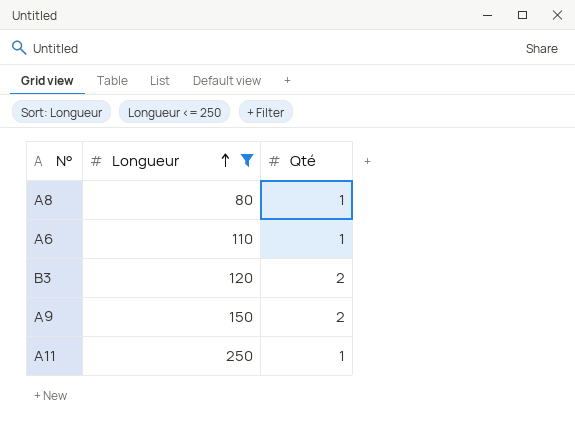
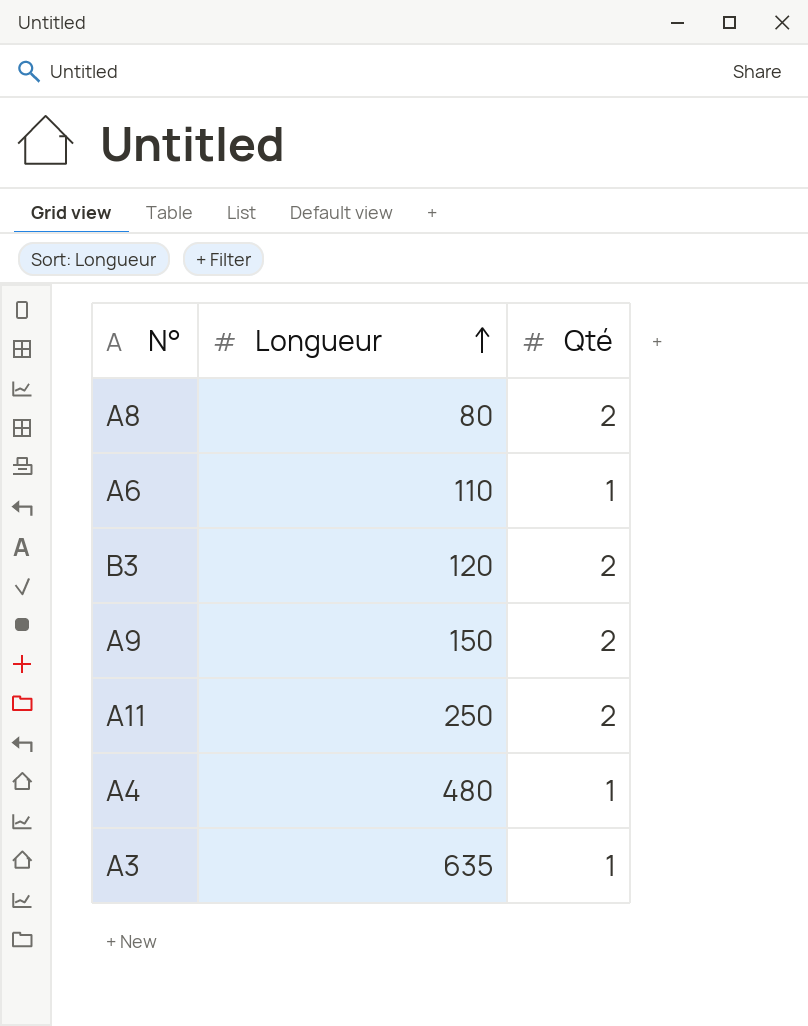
filter: Longueur <= 250 -> none
A8 | Qté: 1 -> 2
A11 | Qté: 1 -> 2

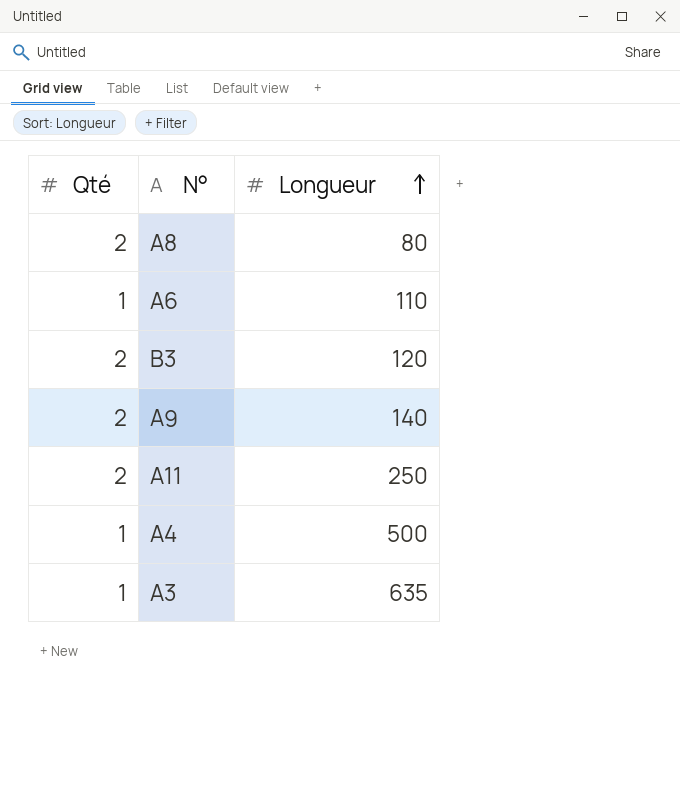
column Qté | position: 3 -> 1
A9 | Longueur: 150 -> 140
A4 | Longueur: 480 -> 500

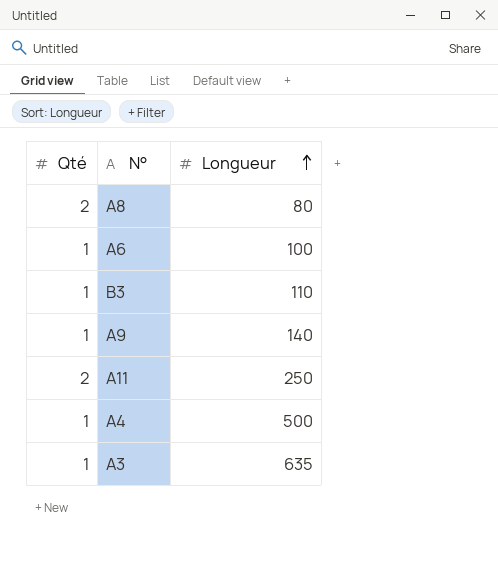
A6 | Longueur: 110 -> 100
B3 | Qté: 2 -> 1
B3 | Longueur: 120 -> 110
A9 | Qté: 2 -> 1

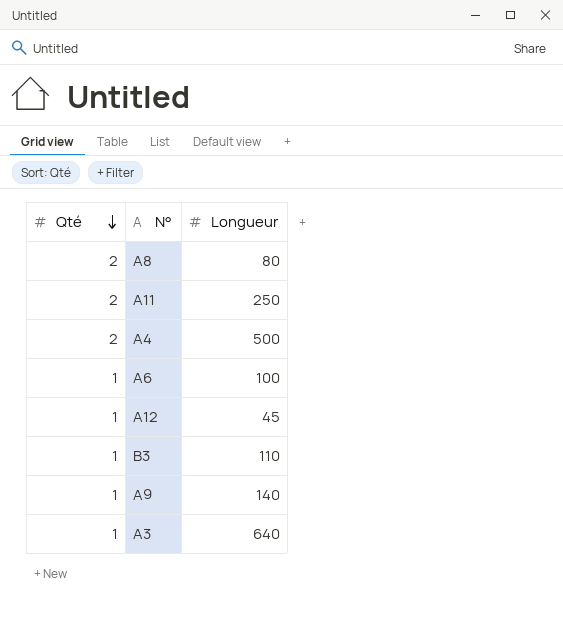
row order: Longueur ascending -> Qté descending
A4 | Qté: 1 -> 2
row A12: none -> 1 | 45
A3 | Longueur: 635 -> 640

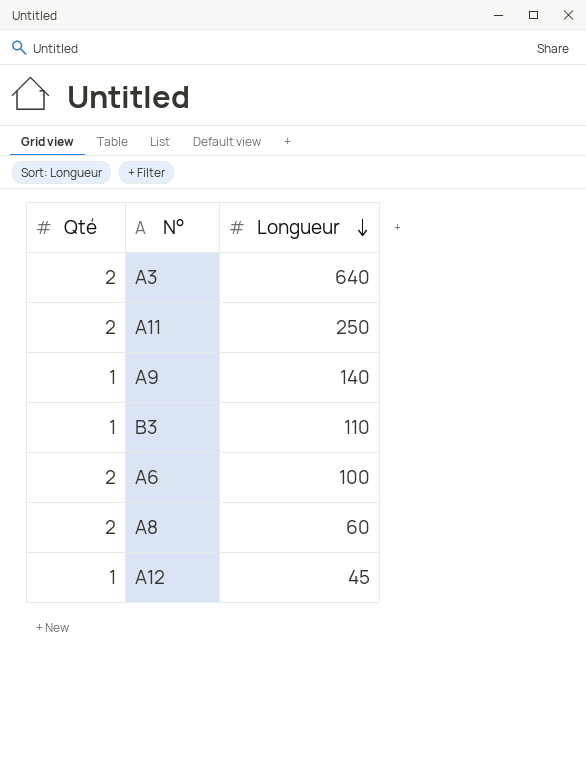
row order: Qté descending -> Longueur descending
row A4: 2 | 500 -> none
A3 | Qté: 1 -> 2
A6 | Qté: 1 -> 2
A8 | Longueur: 80 -> 60

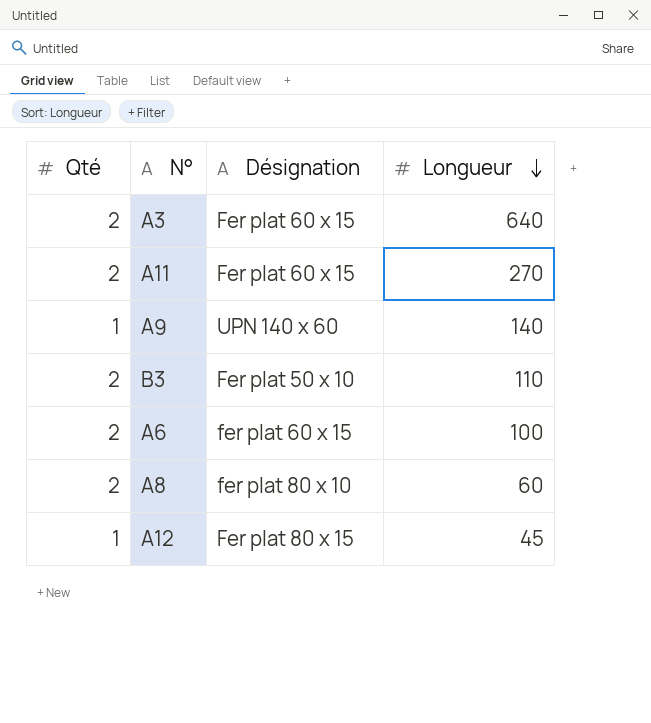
column Désignation | position: none -> 3
A11 | Longueur: 250 -> 270
B3 | Qté: 1 -> 2

